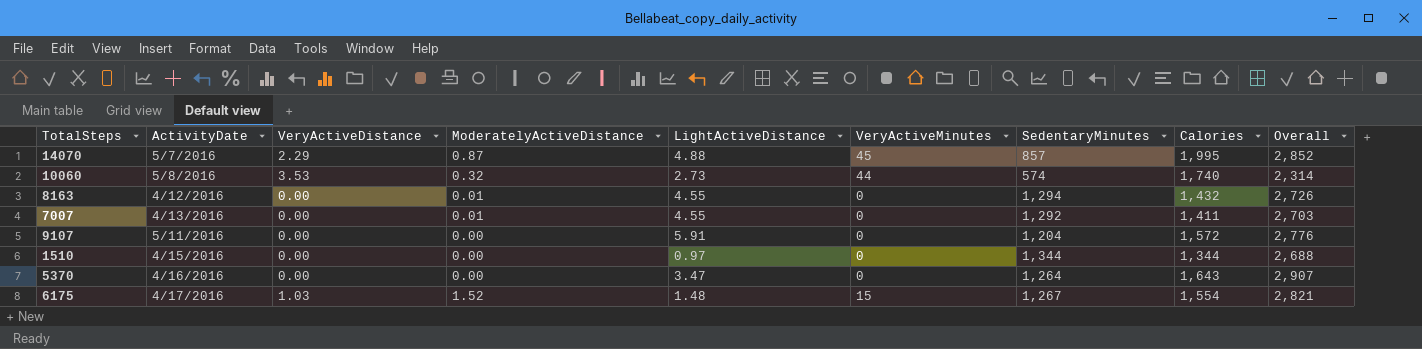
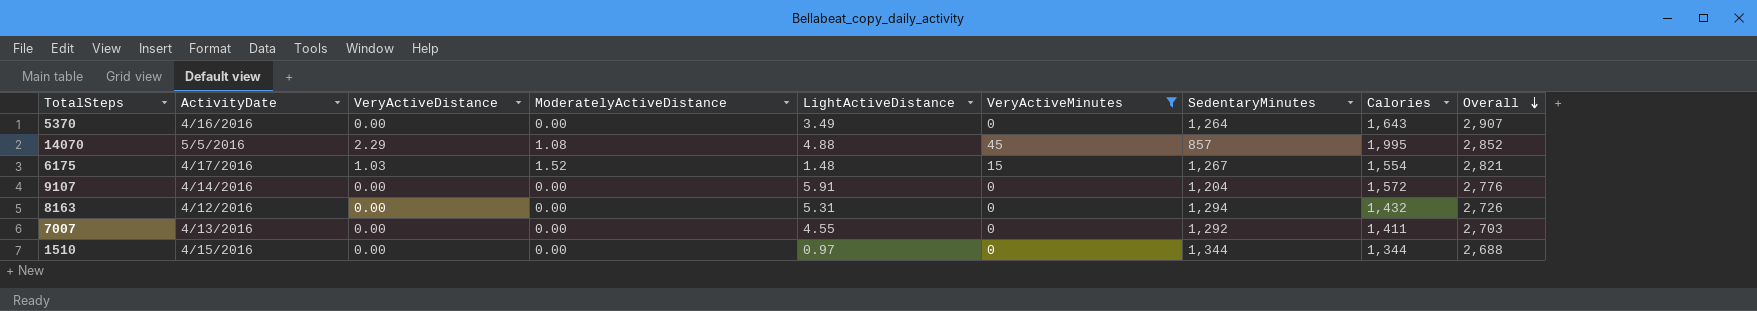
filter: none -> VeryActiveMinutes != 44
row order: none -> Overall descending
5370 | LightActiveDistance: 3.47 -> 3.49
14070 | ActivityDate: 5/7/2016 -> 5/5/2016
14070 | ModeratelyActiveDistance: 0.87 -> 1.08
9107 | ActivityDate: 5/11/2016 -> 4/14/2016
8163 | ModeratelyActiveDistance: 0.01 -> 0.00
8163 | LightActiveDistance: 4.55 -> 5.31
7007 | ModeratelyActiveDistance: 0.01 -> 0.00

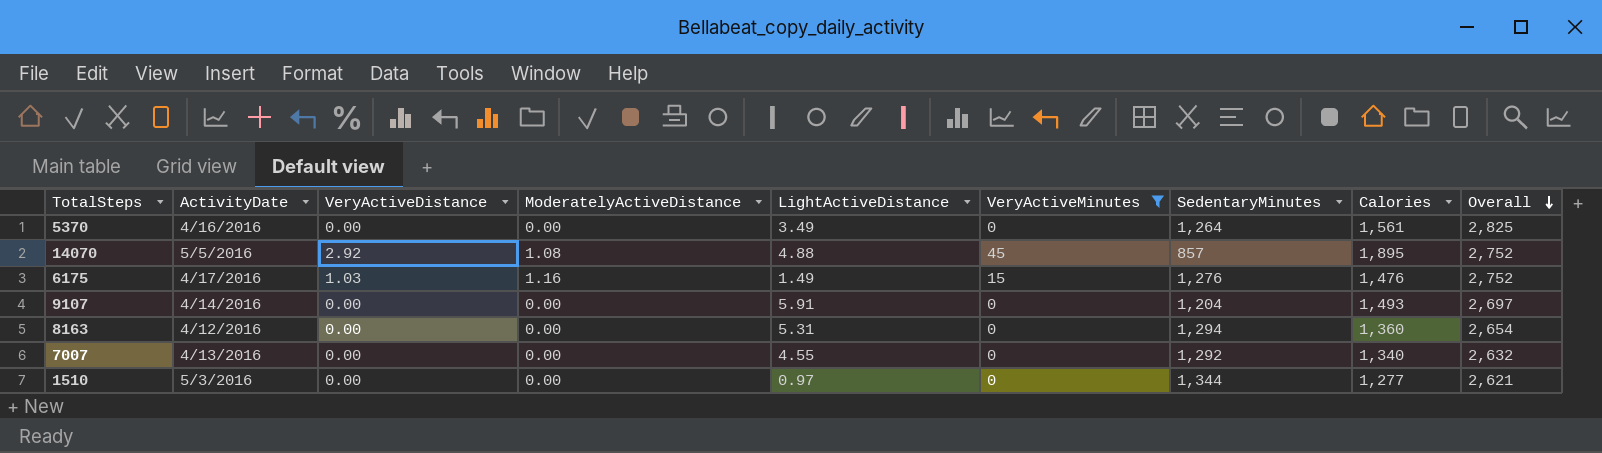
5370 | Calories: 1,643 -> 1,561
5370 | Overall: 2,907 -> 2,825
14070 | VeryActiveDistance: 2.29 -> 2.92
14070 | Calories: 1,995 -> 1,895
14070 | Overall: 2,852 -> 2,752
6175 | ModeratelyActiveDistance: 1.52 -> 1.16
6175 | LightActiveDistance: 1.48 -> 1.49
6175 | SedentaryMinutes: 1,267 -> 1,276
6175 | Calories: 1,554 -> 1,476
6175 | Overall: 2,821 -> 2,752
9107 | Calories: 1,572 -> 1,493
9107 | Overall: 2,776 -> 2,697
8163 | Calories: 1,432 -> 1,360
8163 | Overall: 2,726 -> 2,654
7007 | Calories: 1,411 -> 1,340
7007 | Overall: 2,703 -> 2,632
1510 | ActivityDate: 4/15/2016 -> 5/3/2016
1510 | Calories: 1,344 -> 1,277
1510 | Overall: 2,688 -> 2,621

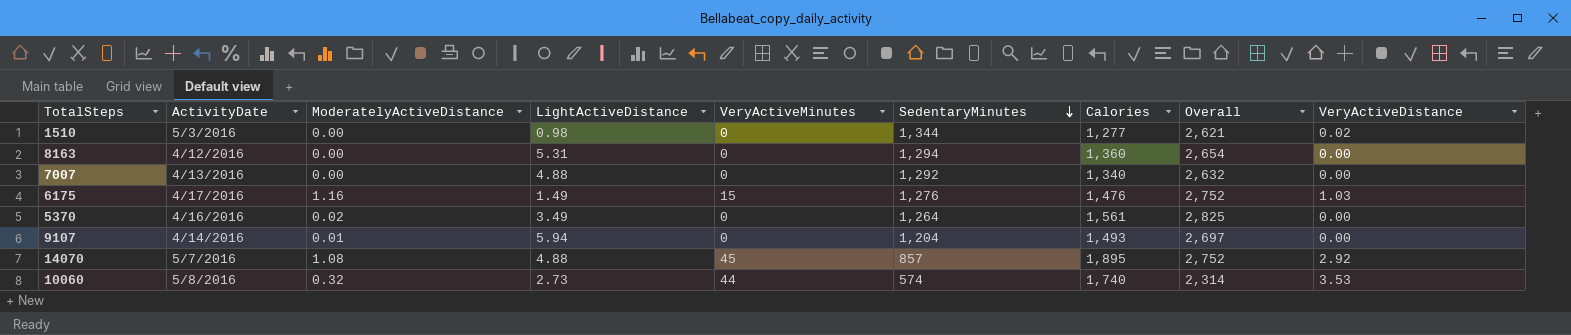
filter: VeryActiveMinutes != 44 -> none
row order: Overall descending -> SedentaryMinutes descending
column VeryActiveDistance | position: 3 -> 9
1510 | LightActiveDistance: 0.97 -> 0.98
1510 | VeryActiveDistance: 0.00 -> 0.02
7007 | LightActiveDistance: 4.55 -> 4.88
5370 | ModeratelyActiveDistance: 0.00 -> 0.02
9107 | ModeratelyActiveDistance: 0.00 -> 0.01
9107 | LightActiveDistance: 5.91 -> 5.94
14070 | ActivityDate: 5/5/2016 -> 5/7/2016

